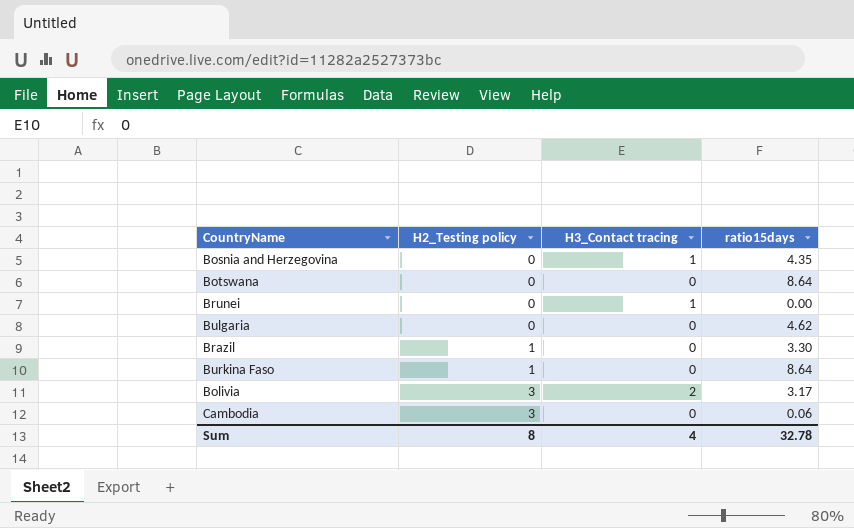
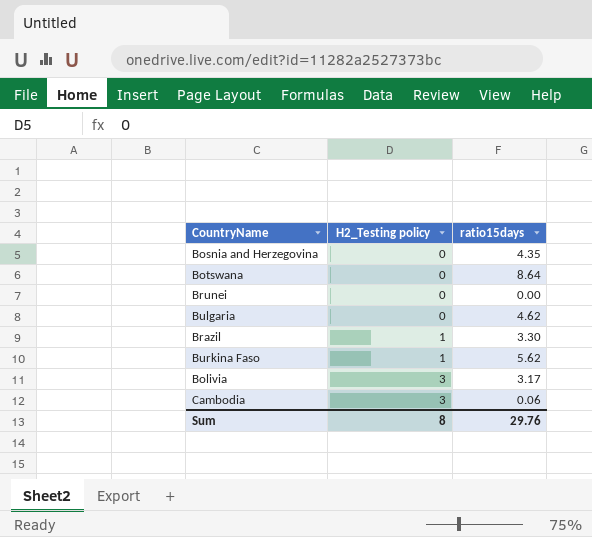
column H3_Contact tracing | position: 3 -> none
Burkina Faso | ratio15days: 8.64 -> 5.62
Sum | ratio15days: 32.78 -> 29.76

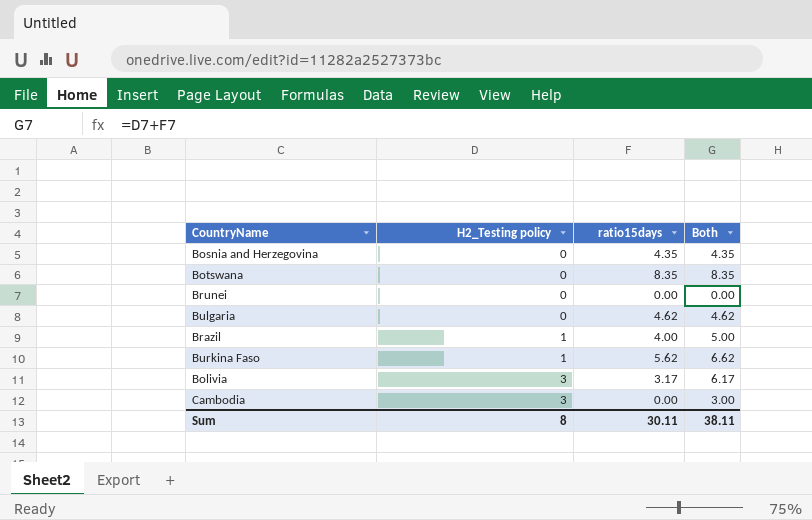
column Both | formula: none -> [H2_Testing policy] + [ratio15days]
Botswana | ratio15days: 8.64 -> 8.35
Brazil | ratio15days: 3.30 -> 4.00
Cambodia | ratio15days: 0.06 -> 0.00
Sum | ratio15days: 29.76 -> 30.11

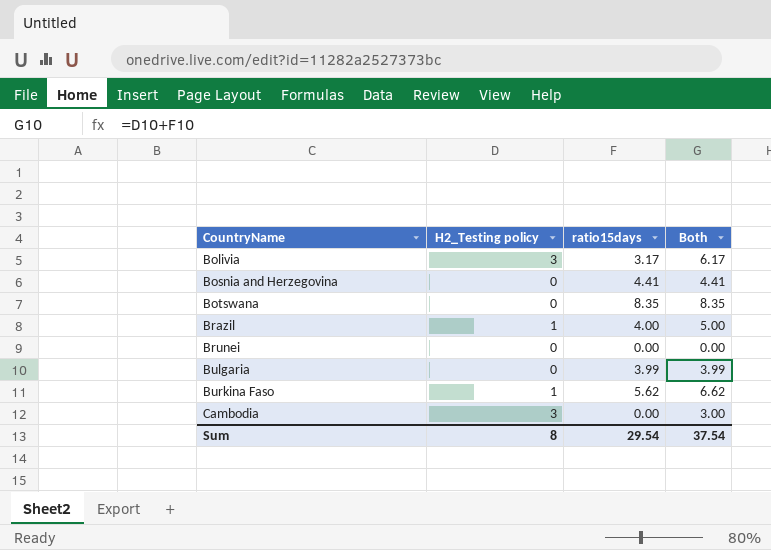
row order: H2_Testing policy ascending -> CountryName ascending
Bosnia and Herzegovina | ratio15days: 4.35 -> 4.41
Bosnia and Herzegovina | Both: 4.35 -> 4.41
Bulgaria | ratio15days: 4.62 -> 3.99
Bulgaria | Both: 4.62 -> 3.99
Sum | ratio15days: 30.11 -> 29.54
Sum | Both: 38.11 -> 37.54

